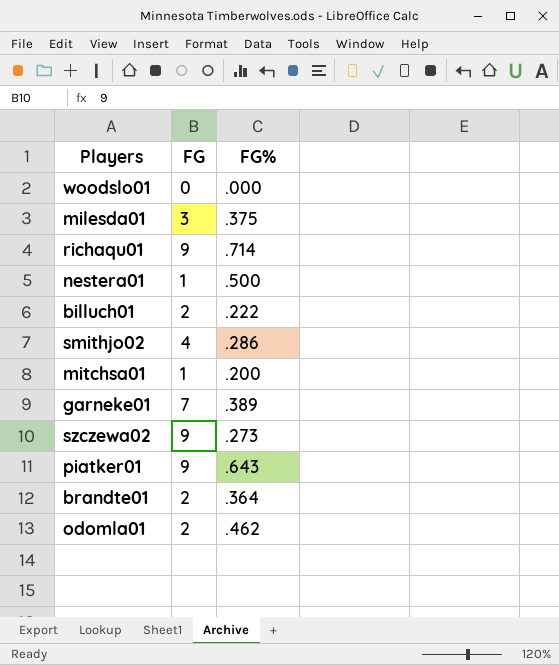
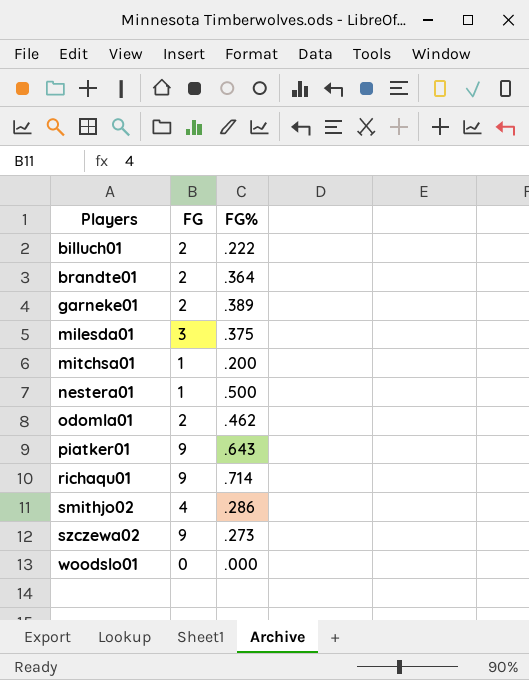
row order: none -> Players ascending
garneke01 | FG: 7 -> 2

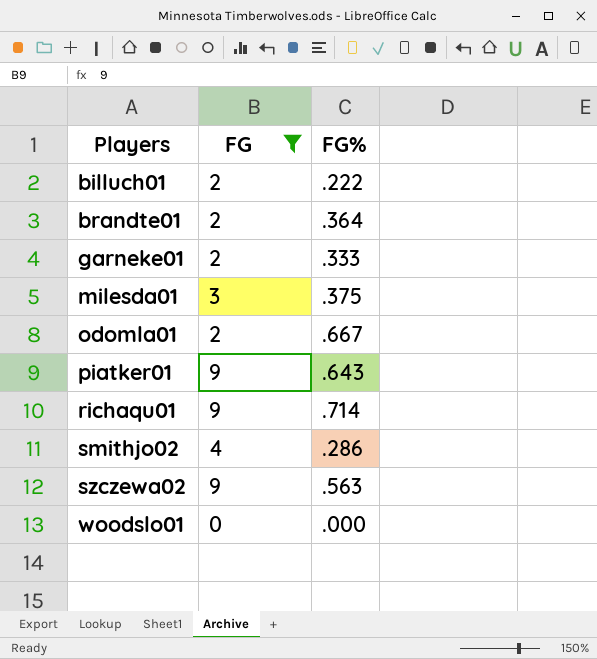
filter: none -> FG != 1
garneke01 | FG%: .389 -> .333
odomla01 | FG%: .462 -> .667
szczewa02 | FG%: .273 -> .563

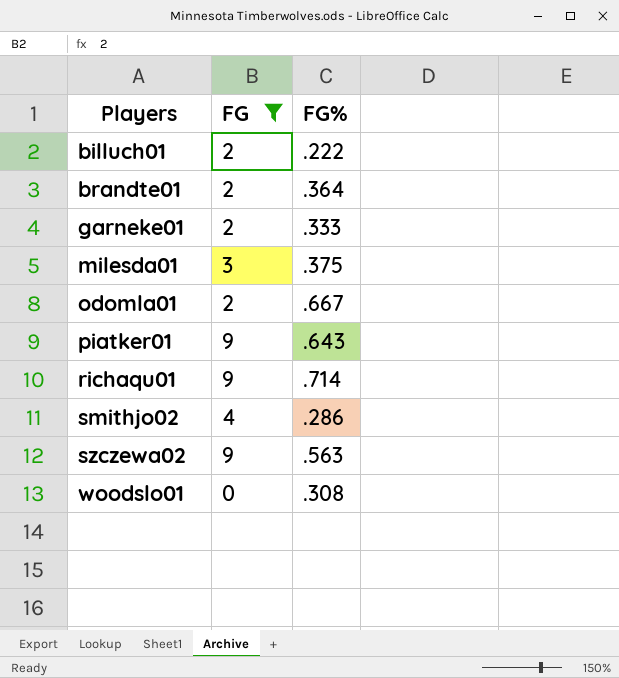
woodslo01 | FG%: .000 -> .308

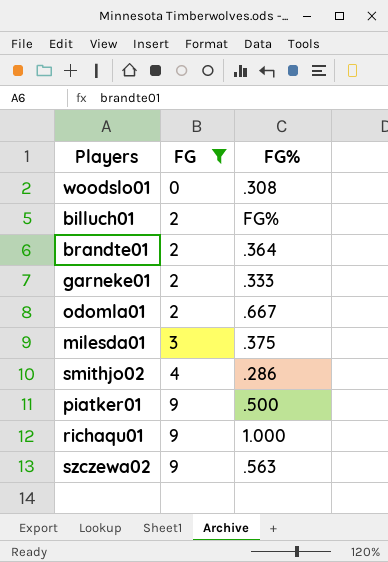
row order: Players ascending -> FG ascending
billuch01 | FG%: .222 -> FG%
piatker01 | FG%: .643 -> .500
richaqu01 | FG%: .714 -> 1.000

